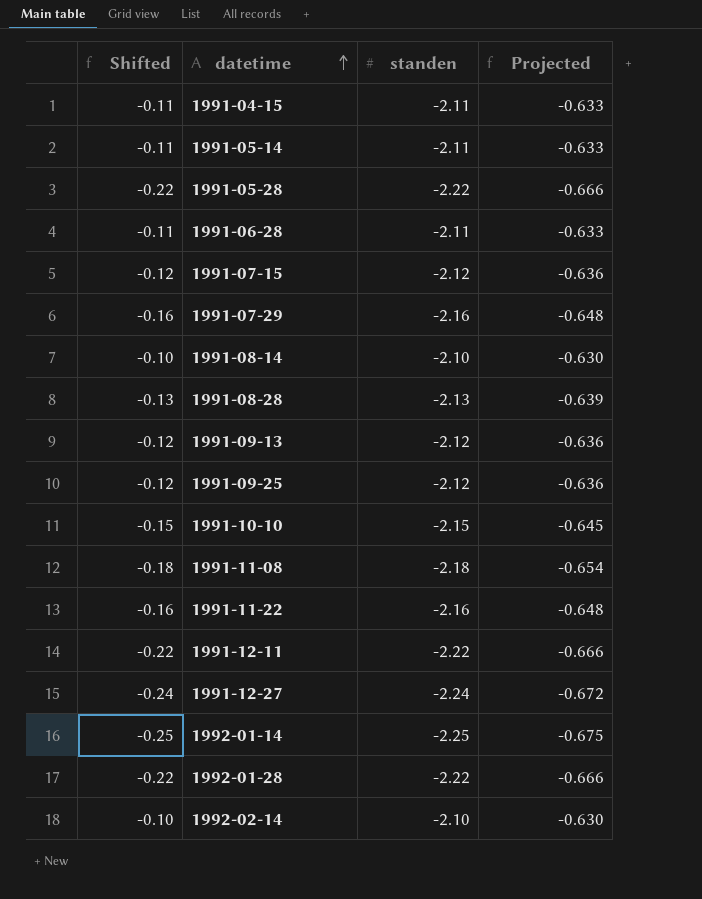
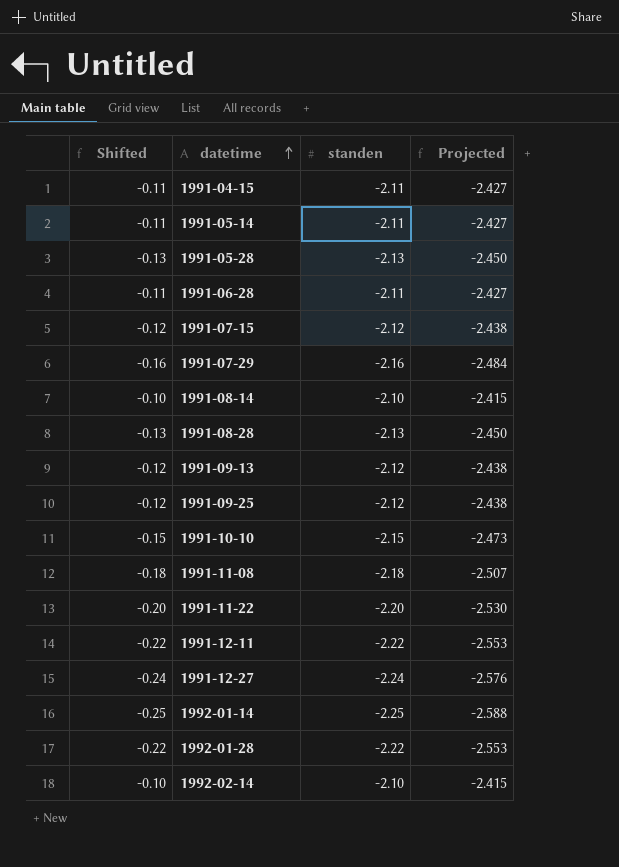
column Projected | formula: [standen] * 0.3 -> [standen] * 1.15
1991-05-28 | Shifted: -0.22 -> -0.13
1991-05-28 | standen: -2.22 -> -2.13
1991-11-22 | Shifted: -0.16 -> -0.20
1991-11-22 | standen: -2.16 -> -2.20

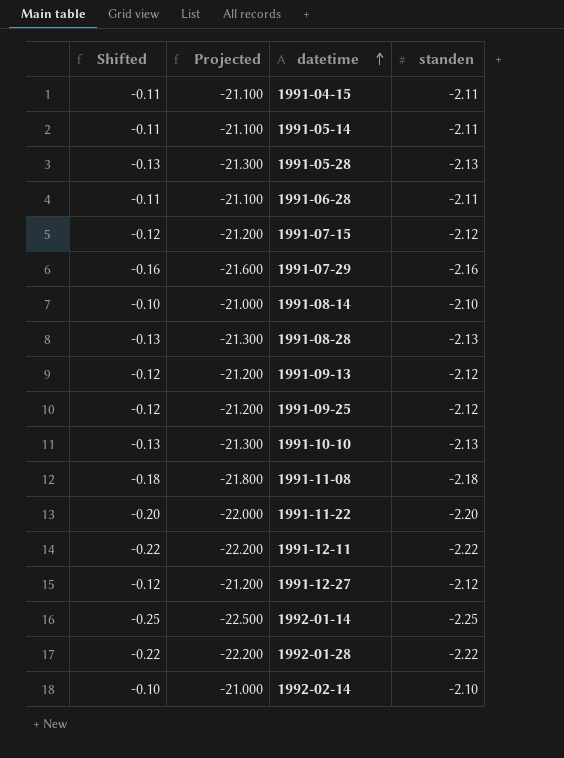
column Projected | formula: [standen] * 1.15 -> [standen] * 10
column Projected | position: 4 -> 2
1991-10-10 | Shifted: -0.15 -> -0.13
1991-10-10 | standen: -2.15 -> -2.13
1991-12-27 | Shifted: -0.24 -> -0.12
1991-12-27 | standen: -2.24 -> -2.12

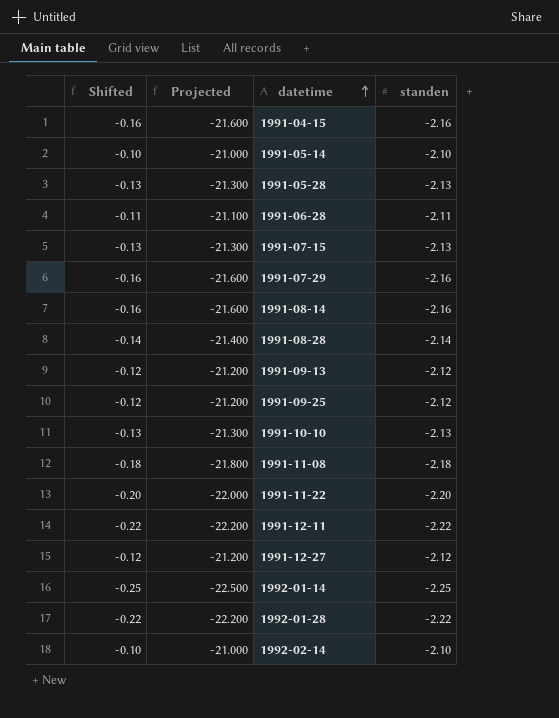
1991-04-15 | Shifted: -0.11 -> -0.16
1991-04-15 | Projected: -21.100 -> -21.600
1991-04-15 | standen: -2.11 -> -2.16
1991-05-14 | Shifted: -0.11 -> -0.10
1991-05-14 | Projected: -21.100 -> -21.000
1991-05-14 | standen: -2.11 -> -2.10
1991-07-15 | Shifted: -0.12 -> -0.13
1991-07-15 | Projected: -21.200 -> -21.300
1991-07-15 | standen: -2.12 -> -2.13
1991-08-14 | Shifted: -0.10 -> -0.16
1991-08-14 | Projected: -21.000 -> -21.600
1991-08-14 | standen: -2.10 -> -2.16
1991-08-28 | Shifted: -0.13 -> -0.14
1991-08-28 | Projected: -21.300 -> -21.400
1991-08-28 | standen: -2.13 -> -2.14

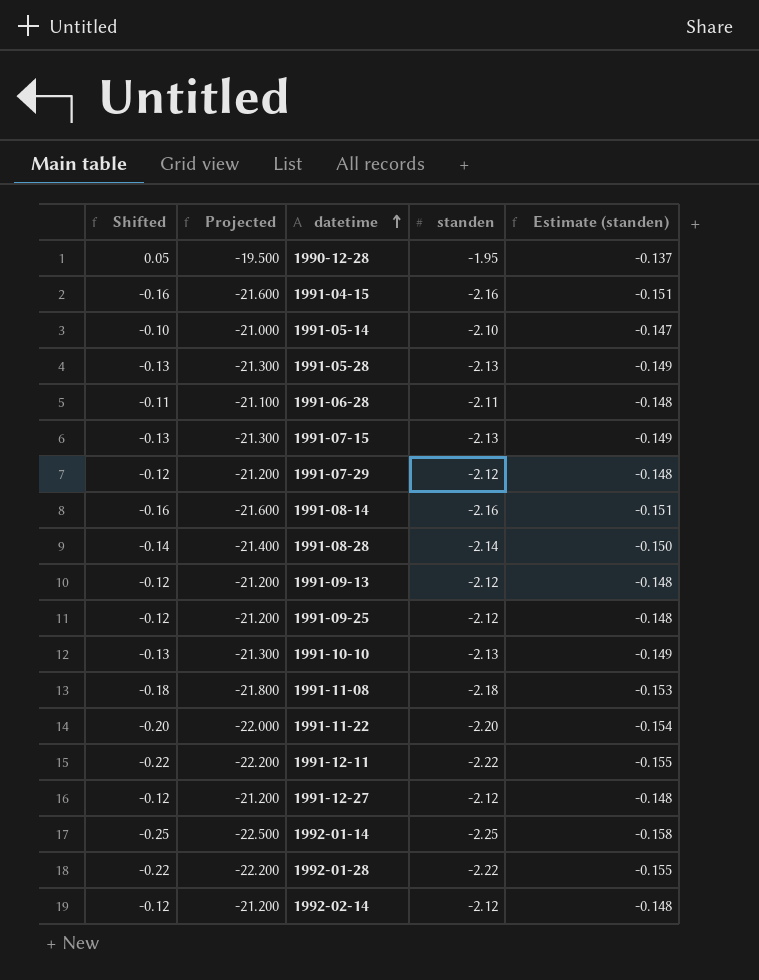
column Estimate (standen) | formula: none -> [standen] * 0.07
row 1990-12-28: none -> 0.05 | -19.500 | -1.95 | -0.137
1991-07-29 | Shifted: -0.16 -> -0.12
1991-07-29 | Projected: -21.600 -> -21.200
1991-07-29 | standen: -2.16 -> -2.12
1992-02-14 | Shifted: -0.10 -> -0.12
1992-02-14 | Projected: -21.000 -> -21.200
1992-02-14 | standen: -2.10 -> -2.12

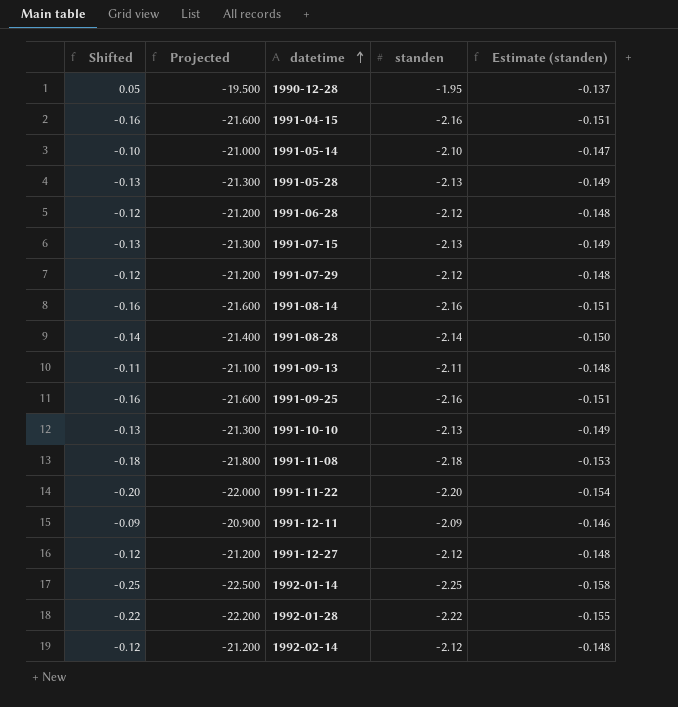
1991-06-28 | Shifted: -0.11 -> -0.12
1991-06-28 | Projected: -21.100 -> -21.200
1991-06-28 | standen: -2.11 -> -2.12
1991-09-13 | Shifted: -0.12 -> -0.11
1991-09-13 | Projected: -21.200 -> -21.100
1991-09-13 | standen: -2.12 -> -2.11
1991-09-25 | Shifted: -0.12 -> -0.16
1991-09-25 | Projected: -21.200 -> -21.600
1991-09-25 | standen: -2.12 -> -2.16
1991-09-25 | Estimate (standen): -0.148 -> -0.151
1991-12-11 | Shifted: -0.22 -> -0.09
1991-12-11 | Projected: -22.200 -> -20.900
1991-12-11 | standen: -2.22 -> -2.09
1991-12-11 | Estimate (standen): -0.155 -> -0.146

